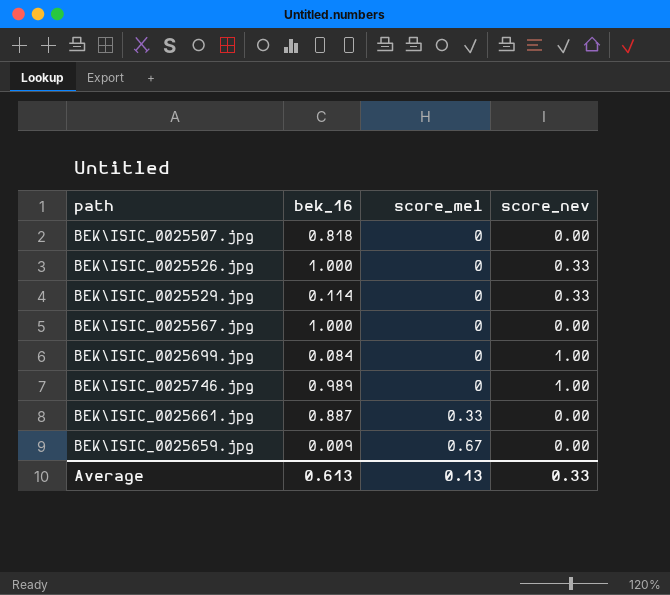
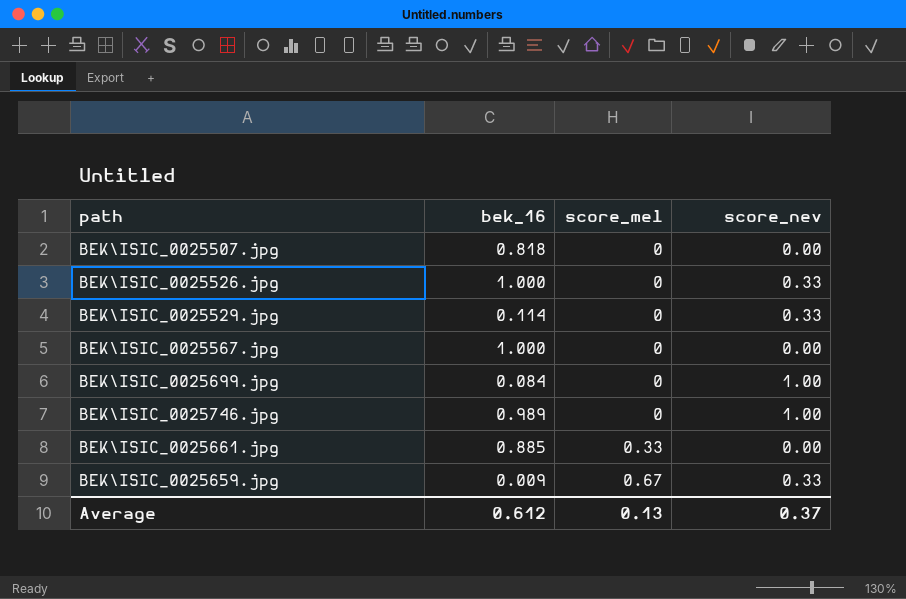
BEK\ISIC_0025661.jpg | bek_16: 0.887 -> 0.885
BEK\ISIC_0025659.jpg | score_nev: 0.00 -> 0.33
Average | bek_16: 0.613 -> 0.612
Average | score_nev: 0.33 -> 0.37

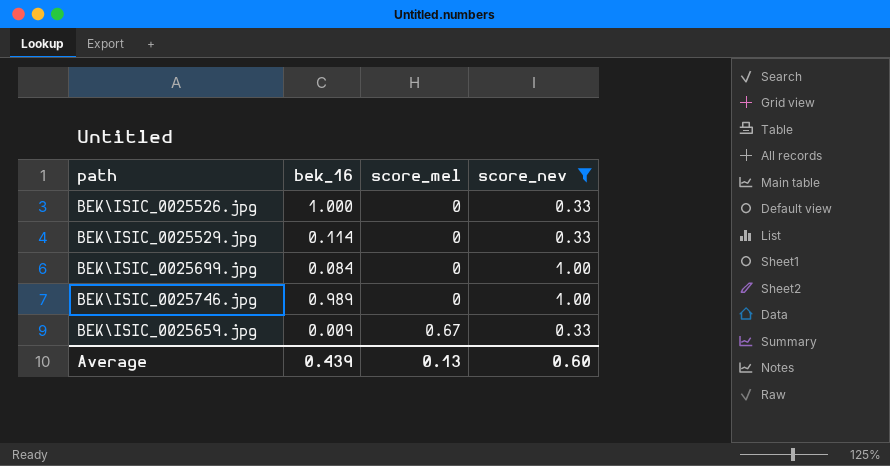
filter: none -> score_nev != 0.00
Average | bek_16: 0.612 -> 0.439
Average | score_nev: 0.37 -> 0.60

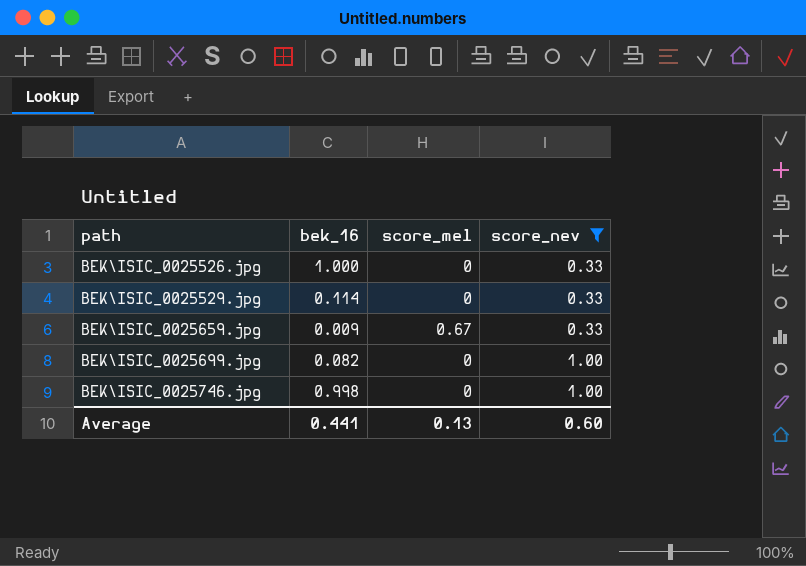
row order: score_mel ascending -> path ascending
BEK\ISIC_0025699.jpg | bek_16: 0.084 -> 0.082
BEK\ISIC_0025746.jpg | bek_16: 0.989 -> 0.998
Average | bek_16: 0.439 -> 0.441

